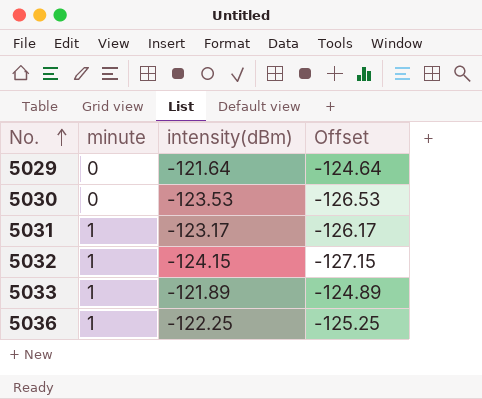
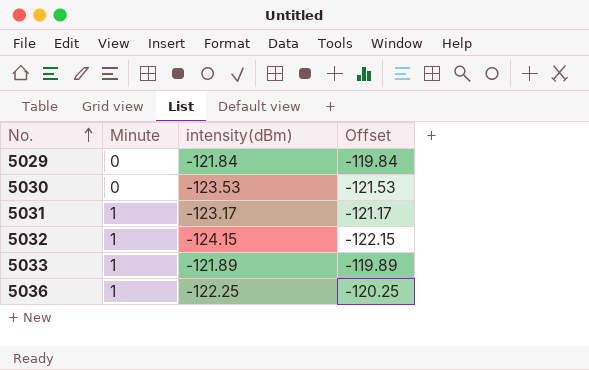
column name: minute -> Minute
column Offset | formula: [intensity(dBm)] - 3 -> [intensity(dBm)] + 2
5029 | intensity(dBm): -121.64 -> -121.84

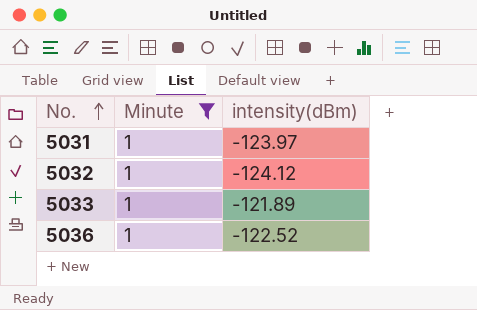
filter: none -> Minute = 1
column Offset | formula: [intensity(dBm)] + 2 -> none
5031 | intensity(dBm): -123.17 -> -123.97
5032 | intensity(dBm): -124.15 -> -124.12
5036 | intensity(dBm): -122.25 -> -122.52

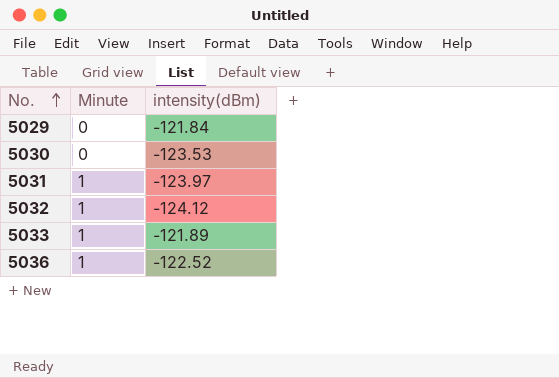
filter: Minute = 1 -> none

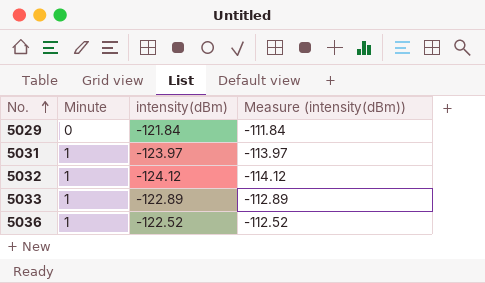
column Measure (intensity(dBm)) | formula: none -> [intensity(dBm)] + 10
row 5030: 0 | -123.53 -> none
5033 | intensity(dBm): -121.89 -> -122.89

